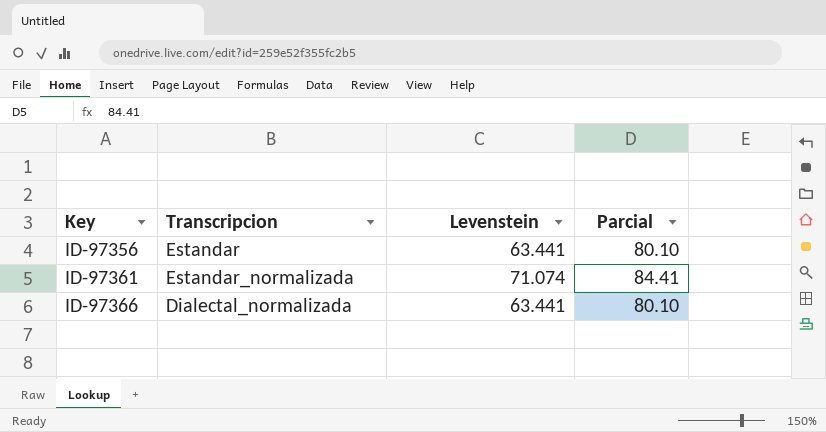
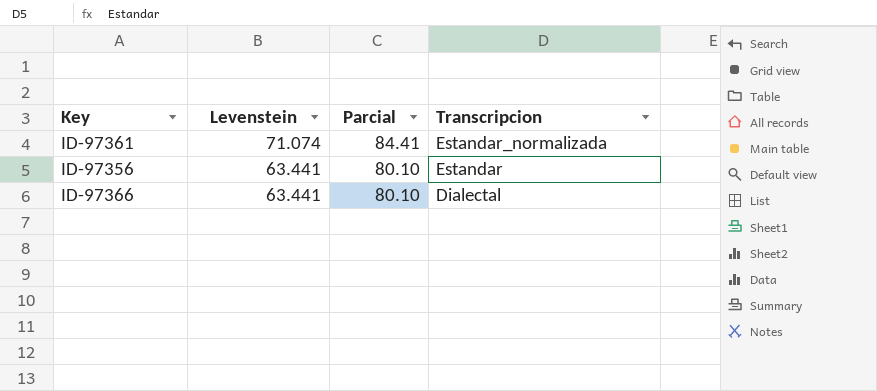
row order: Key ascending -> Levenstein descending
column Transcripcion | position: 2 -> 4
ID-97366 | Transcripcion: Dialectal_normalizada -> Dialectal

